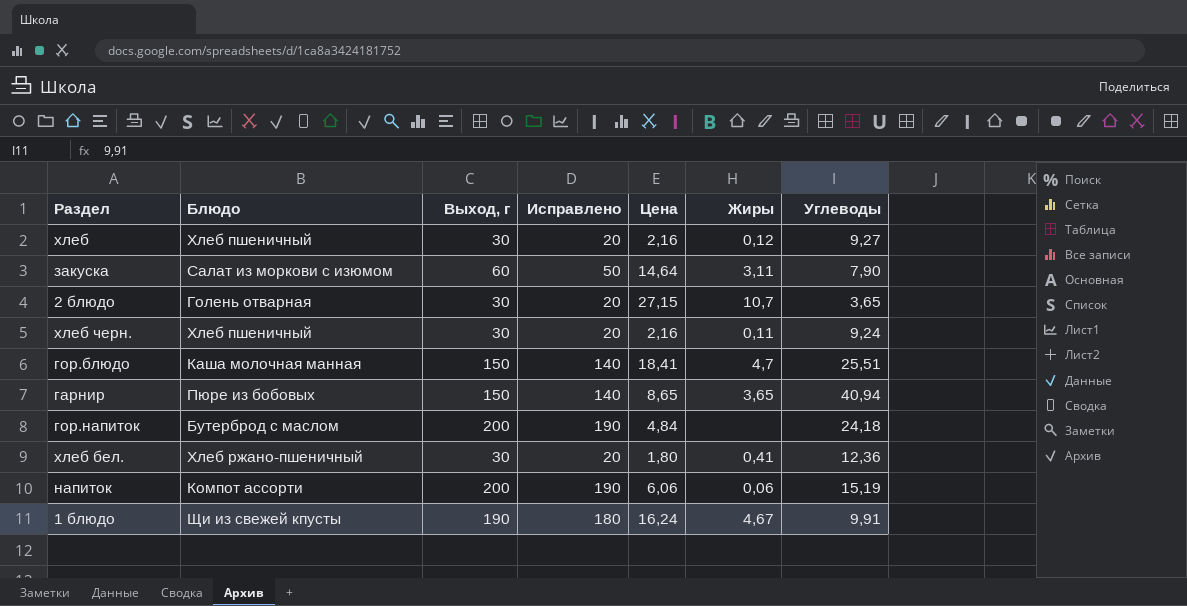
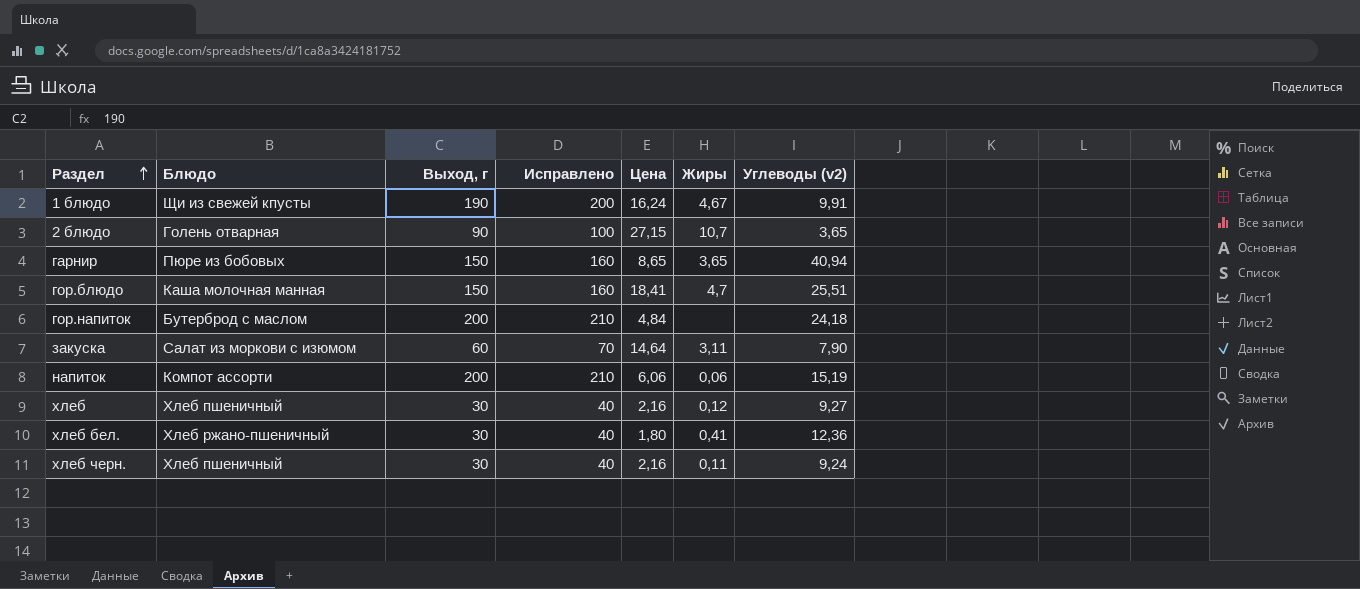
row order: none -> Раздел ascending
column Исправлено | formula: [Выход, г] - 10 -> [Выход, г] + 10
column name: Углеводы -> Углеводы (v2)
2 блюдо | Выход, г: 30 -> 90

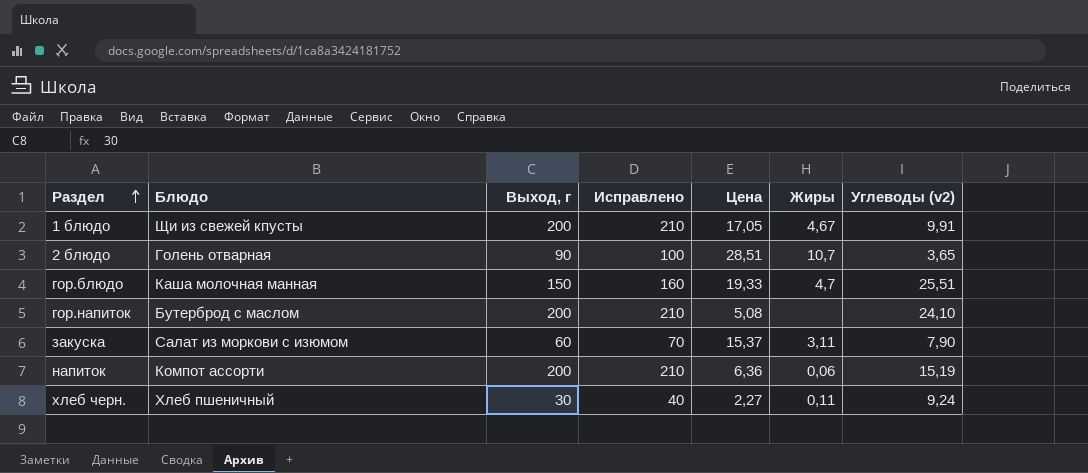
row гарнир: Пюре из бобовых | 150 | 160 | 8,65 | 3,65 | 40,94 -> none
row хлеб: Хлеб пшеничный | 30 | 40 | 2,16 | 0,12 | 9,27 -> none
row хлеб бел.: Хлеб ржано-пшеничный | 30 | 40 | 1,80 | 0,41 | 12,36 -> none
1 блюдо | Выход, г: 190 -> 200
1 блюдо | Исправлено: 200 -> 210
1 блюдо | Цена: 16,24 -> 17,05
2 блюдо | Цена: 27,15 -> 28,51
гор.блюдо | Цена: 18,41 -> 19,33
гор.напиток | Цена: 4,84 -> 5,08
гор.напиток | Углеводы (v2): 24,18 -> 24,10
закуска | Цена: 14,64 -> 15,37
напиток | Цена: 6,06 -> 6,36
хлеб черн. | Цена: 2,16 -> 2,27

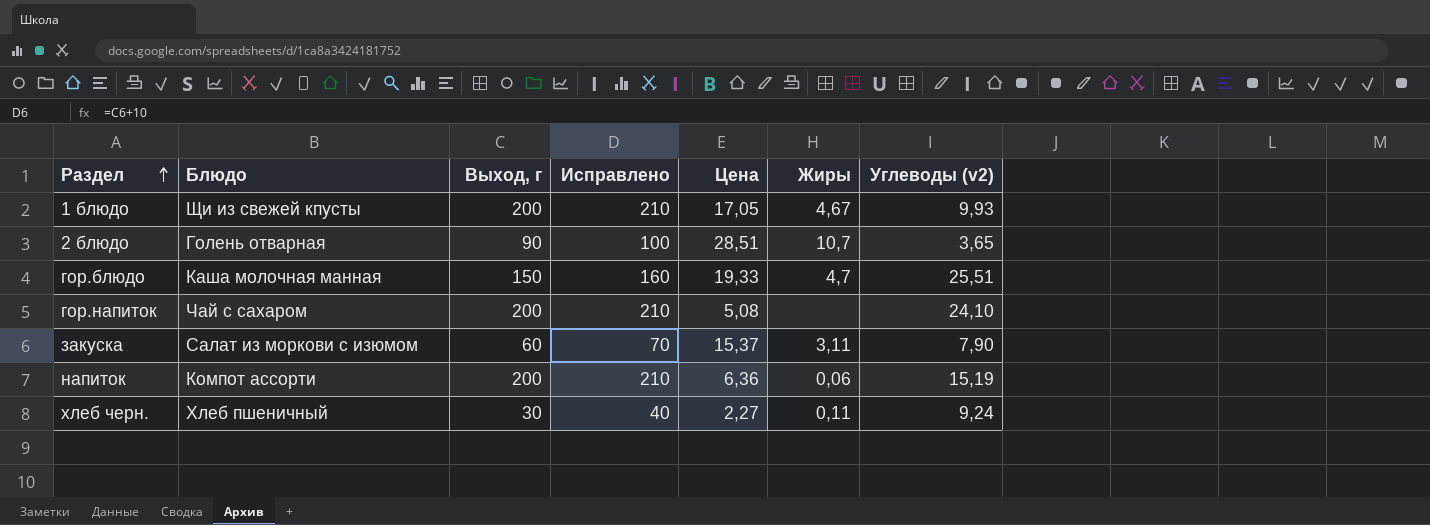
1 блюдо | Углеводы (v2): 9,91 -> 9,93
гор.напиток | Блюдо: Бутерброд с маслом -> Чай с сахаром

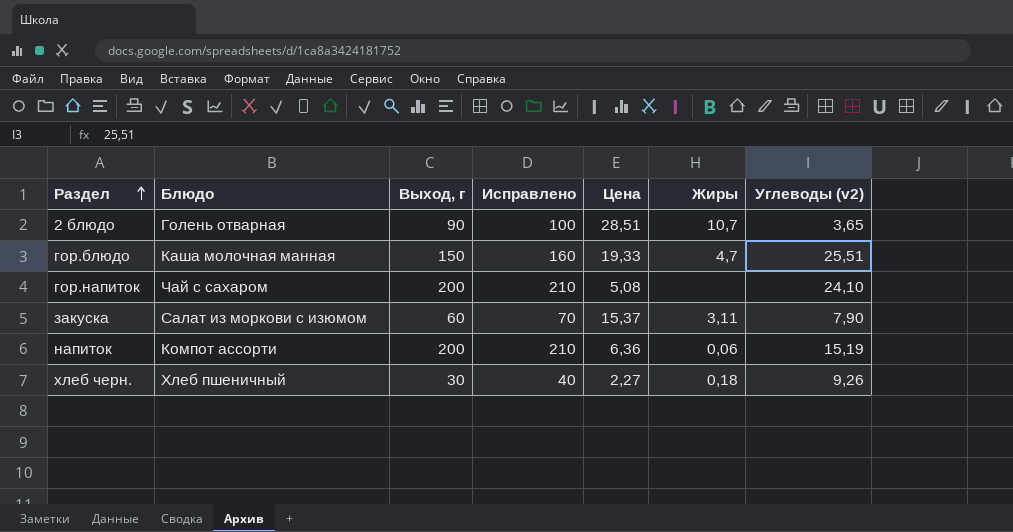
row 1 блюдо: Щи из свежей кпусты | 200 | 210 | 17,05 | 4,67 | 9,93 -> none
хлеб черн. | Жиры: 0,11 -> 0,18
хлеб черн. | Углеводы (v2): 9,24 -> 9,26

